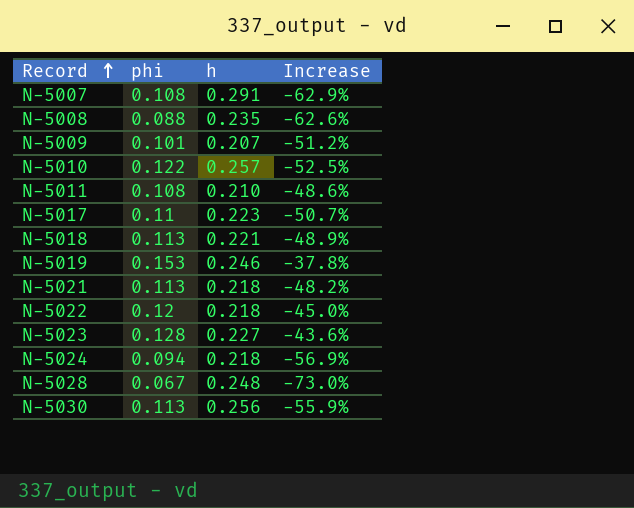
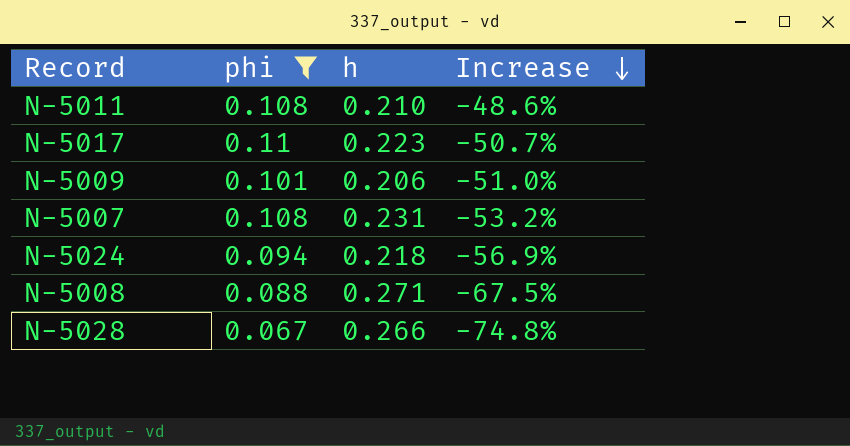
filter: none -> phi <= 0.11
row order: Record ascending -> Increase descending
N-5009 | h: 0.207 -> 0.206
N-5009 | Increase: -51.2% -> -51.0%
N-5007 | h: 0.291 -> 0.231
N-5007 | Increase: -62.9% -> -53.2%
N-5008 | h: 0.235 -> 0.271
N-5008 | Increase: -62.6% -> -67.5%
N-5028 | h: 0.248 -> 0.266
N-5028 | Increase: -73.0% -> -74.8%

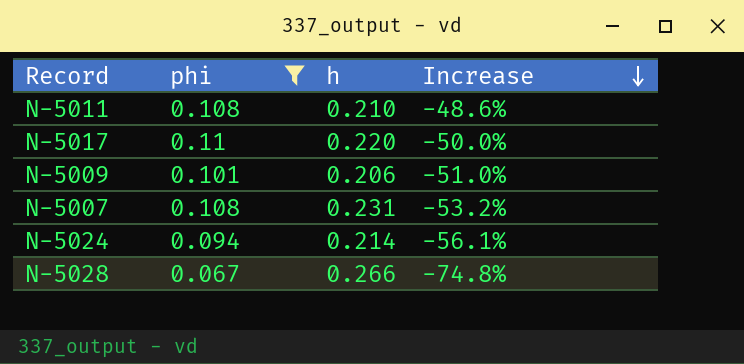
row N-5008: 0.088 | 0.271 | -67.5% -> none
N-5017 | h: 0.223 -> 0.220
N-5017 | Increase: -50.7% -> -50.0%
N-5024 | h: 0.218 -> 0.214
N-5024 | Increase: -56.9% -> -56.1%

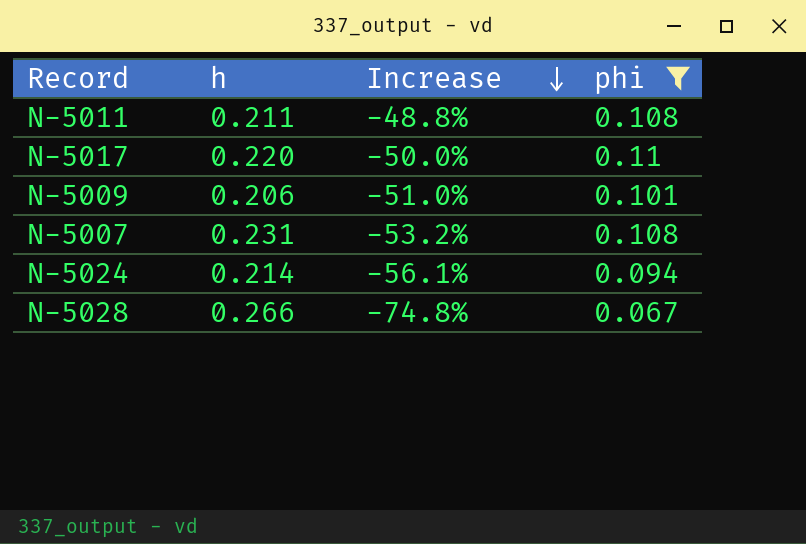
column phi | position: 2 -> 4
N-5011 | h: 0.210 -> 0.211
N-5011 | Increase: -48.6% -> -48.8%

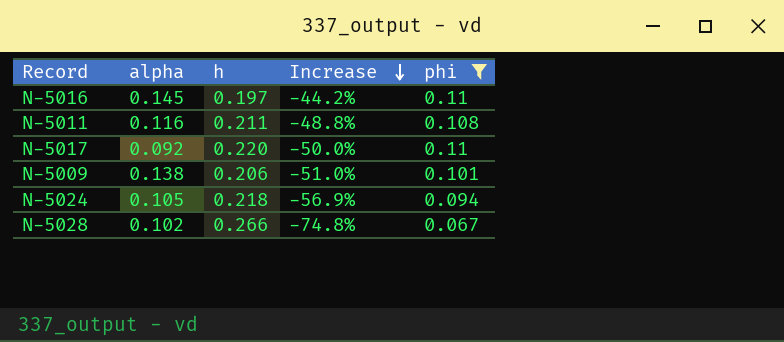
column alpha | position: none -> 2
row N-5007: 0.231 | -53.2% | 0.108 -> none
row N-5016: none -> 0.145 | 0.197 | -44.2% | 0.11
N-5024 | h: 0.214 -> 0.218
N-5024 | Increase: -56.1% -> -56.9%

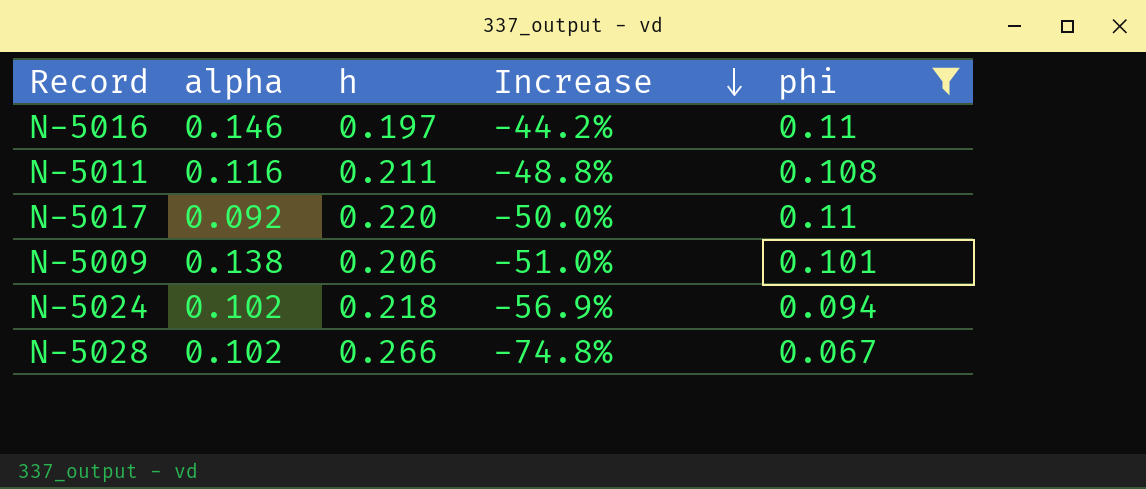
N-5016 | alpha: 0.145 -> 0.146
N-5024 | alpha: 0.105 -> 0.102

